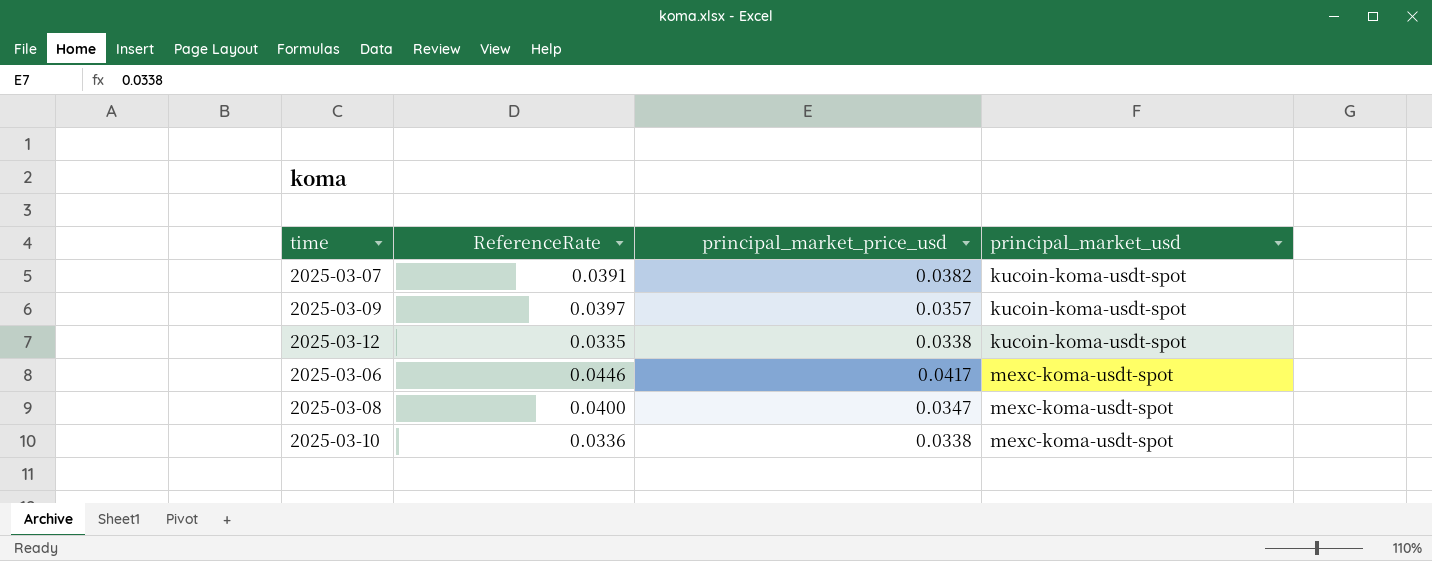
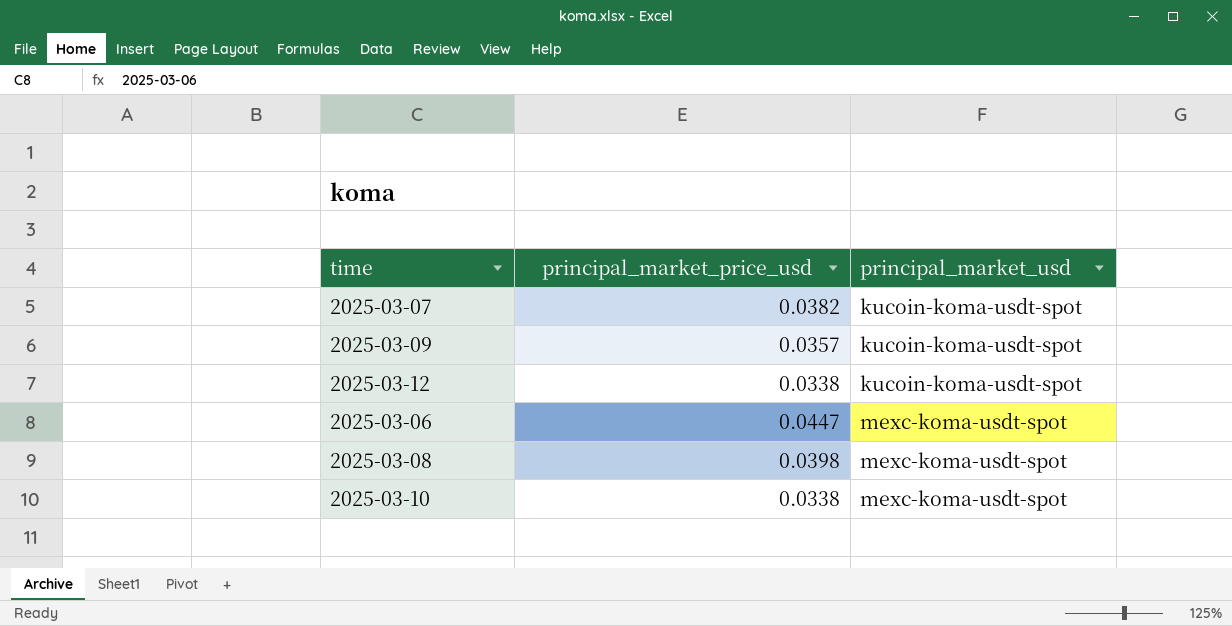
column ReferenceRate | position: 2 -> none
2025-03-06 | principal_market_price_usd: 0.0417 -> 0.0447
2025-03-08 | principal_market_price_usd: 0.0347 -> 0.0398

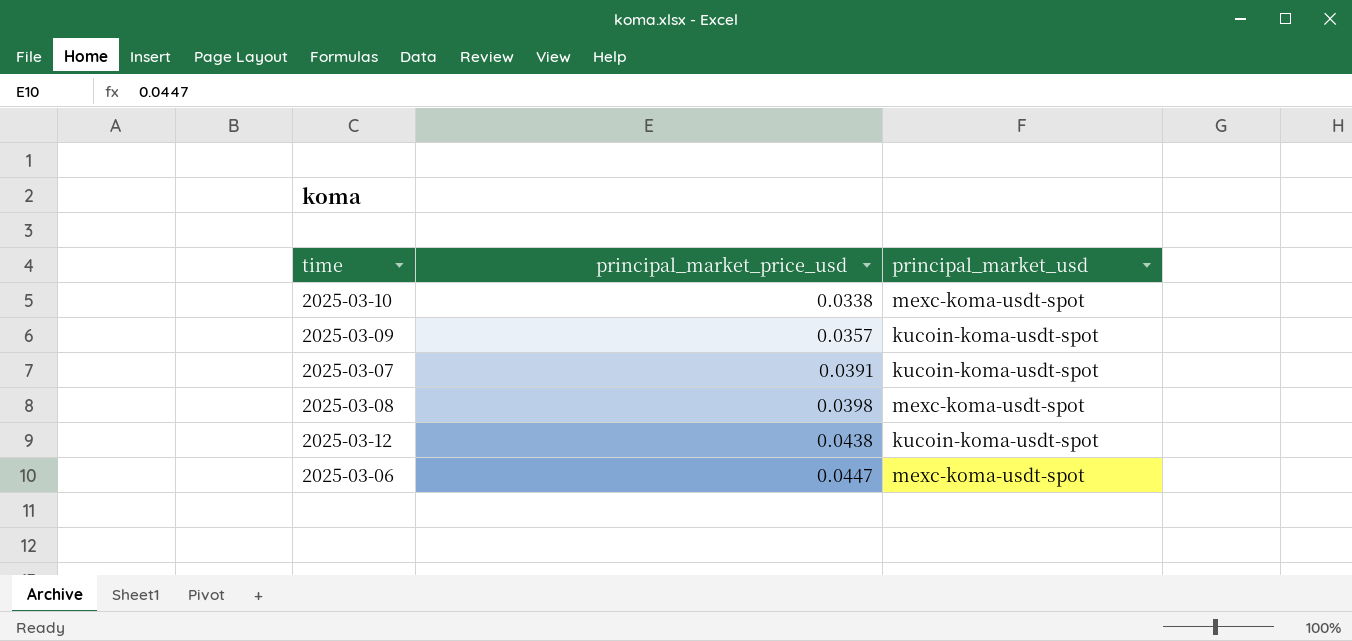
row order: principal_market_usd ascending -> principal_market_price_usd ascending
2025-03-07 | principal_market_price_usd: 0.0382 -> 0.0391
2025-03-12 | principal_market_price_usd: 0.0338 -> 0.0438

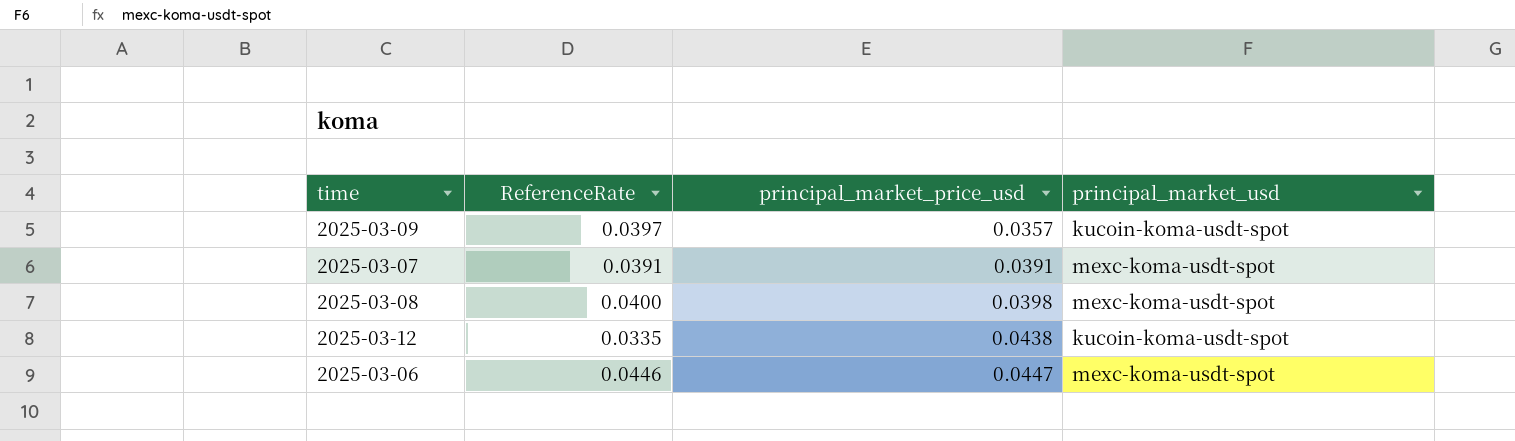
column ReferenceRate | position: none -> 2
row 2025-03-10: 0.0338 | mexc-koma-usdt-spot -> none
2025-03-07 | principal_market_usd: kucoin-koma-usdt-spot -> mexc-koma-usdt-spot

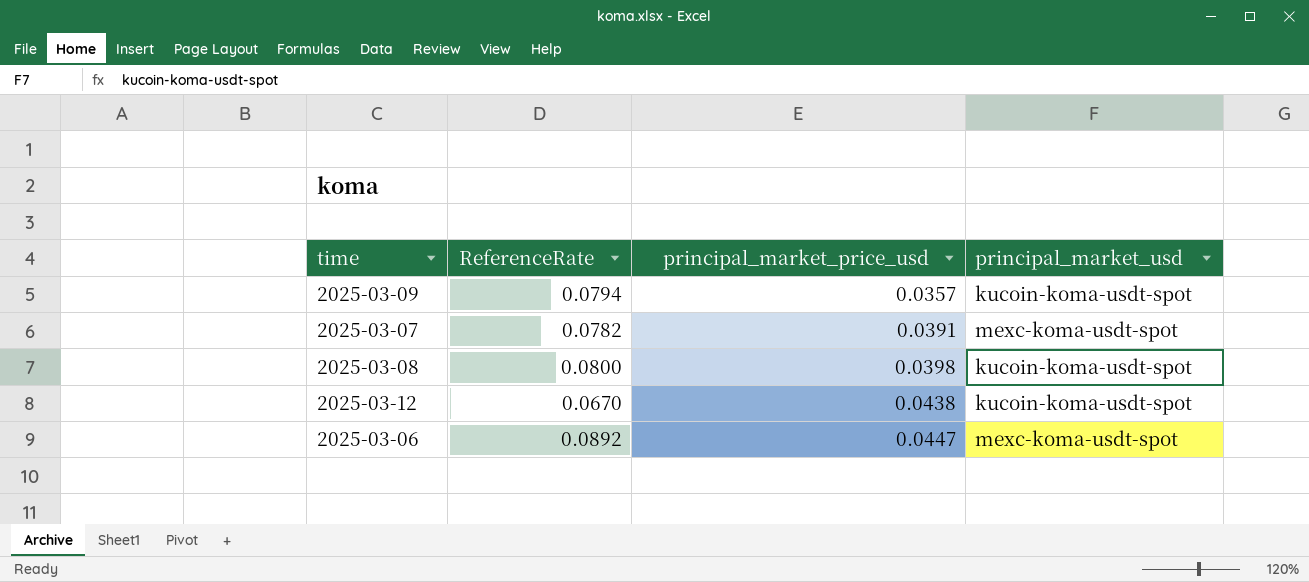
2025-03-09 | ReferenceRate: 0.0397 -> 0.0794
2025-03-07 | ReferenceRate: 0.0391 -> 0.0782
2025-03-08 | ReferenceRate: 0.0400 -> 0.0800
2025-03-08 | principal_market_usd: mexc-koma-usdt-spot -> kucoin-koma-usdt-spot
2025-03-12 | ReferenceRate: 0.0335 -> 0.0670
2025-03-06 | ReferenceRate: 0.0446 -> 0.0892

